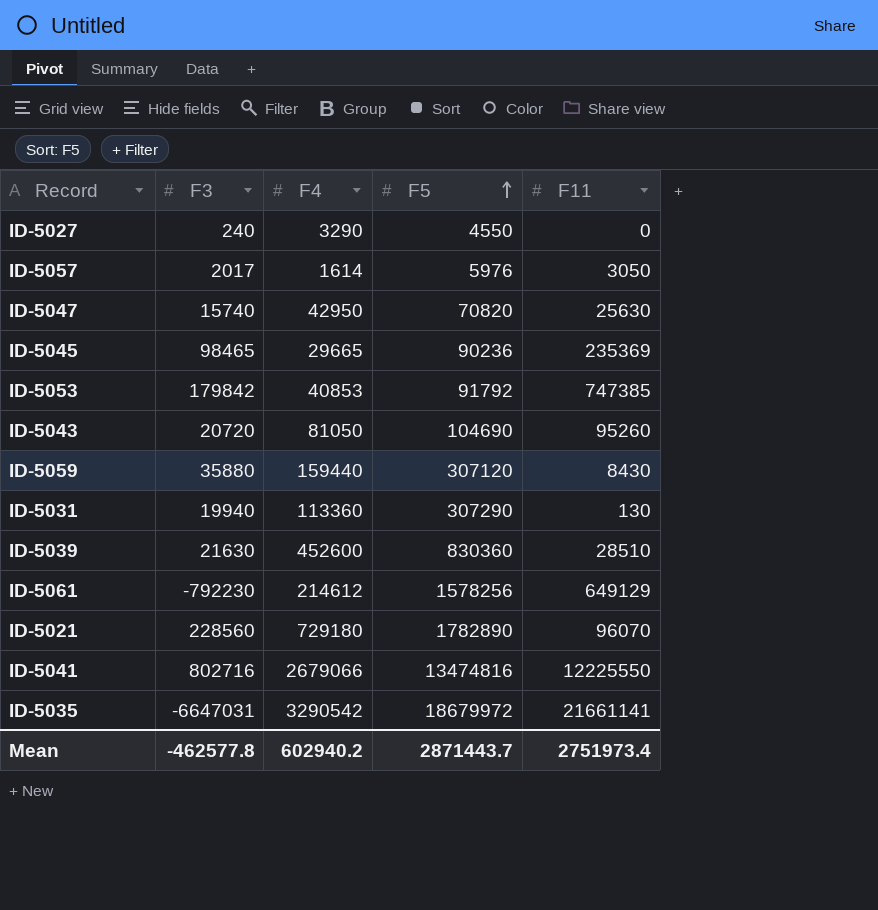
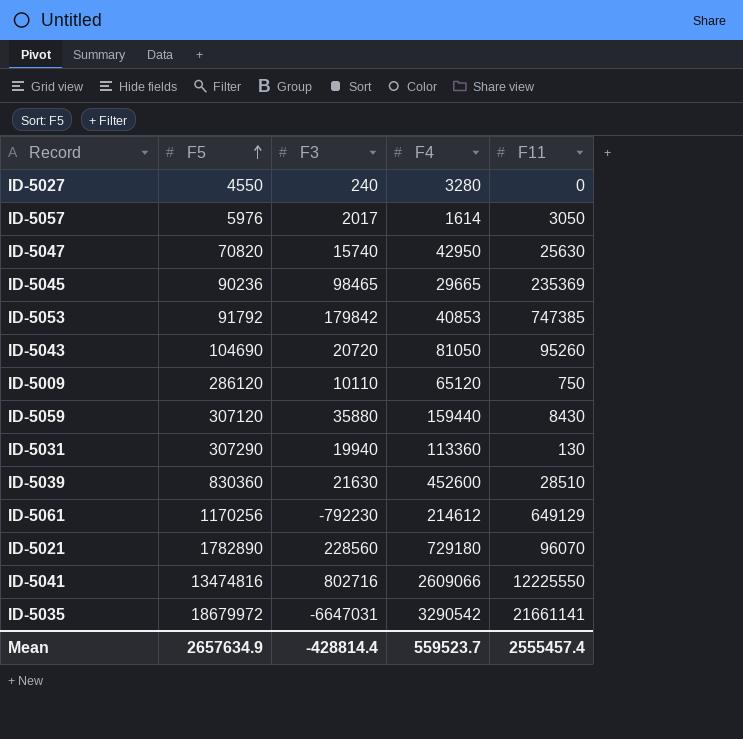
column F5 | position: 4 -> 2
ID-5027 | F4: 3290 -> 3280
row ID-5009: none -> 286120 | 10110 | 65120 | 750
ID-5061 | F5: 1578256 -> 1170256
ID-5041 | F4: 2679066 -> 2609066
Mean | F5: 2871443.7 -> 2657634.9
Mean | F3: -462577.8 -> -428814.4
Mean | F4: 602940.2 -> 559523.7
Mean | F11: 2751973.4 -> 2555457.4

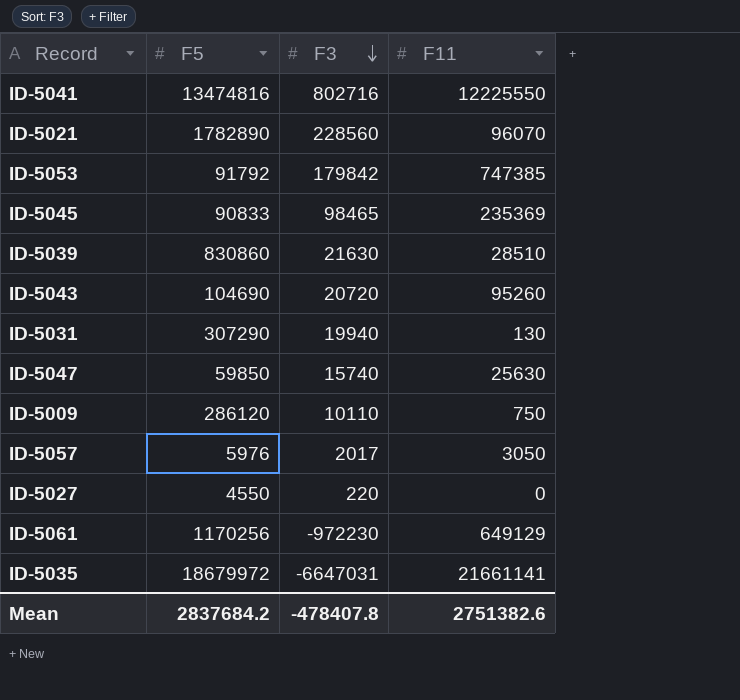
row order: F5 ascending -> F3 descending
column F4 | position: 4 -> none
row ID-5059: 307120 | 35880 | 159440 | 8430 -> none
ID-5045 | F5: 90236 -> 90833
ID-5039 | F5: 830360 -> 830860
ID-5047 | F5: 70820 -> 59850
ID-5027 | F3: 240 -> 220
ID-5061 | F3: -792230 -> -972230
Mean | F5: 2657634.9 -> 2837684.2
Mean | F3: -428814.4 -> -478407.8
Mean | F11: 2555457.4 -> 2751382.6

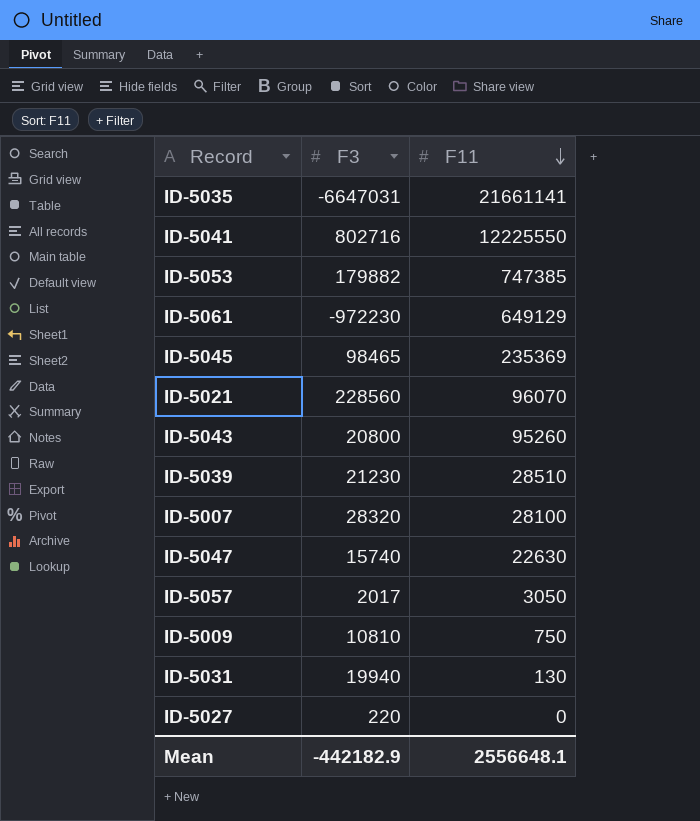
row order: F3 descending -> F11 descending
column F5 | position: 2 -> none
ID-5053 | F3: 179842 -> 179882
ID-5043 | F3: 20720 -> 20800
ID-5039 | F3: 21630 -> 21230
row ID-5007: none -> 28320 | 28100
ID-5047 | F11: 25630 -> 22630
ID-5009 | F3: 10110 -> 10810
Mean | F3: -478407.8 -> -442182.9
Mean | F11: 2751382.6 -> 2556648.1

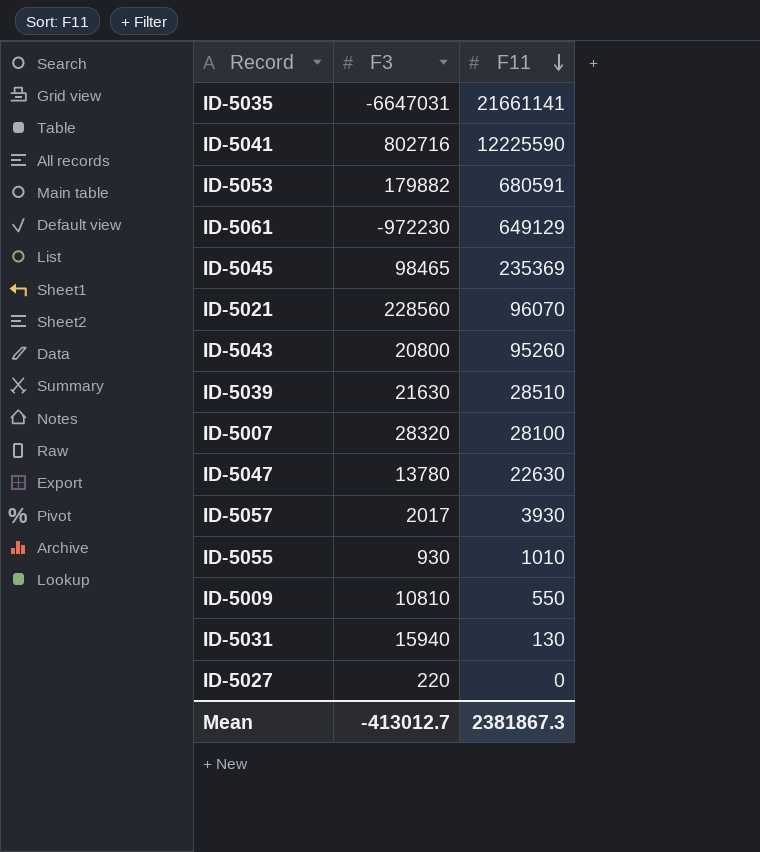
ID-5041 | F11: 12225550 -> 12225590
ID-5053 | F11: 747385 -> 680591
ID-5039 | F3: 21230 -> 21630
ID-5047 | F3: 15740 -> 13780
ID-5057 | F11: 3050 -> 3930
row ID-5055: none -> 930 | 1010
ID-5009 | F11: 750 -> 550
ID-5031 | F3: 19940 -> 15940
Mean | F3: -442182.9 -> -413012.7
Mean | F11: 2556648.1 -> 2381867.3

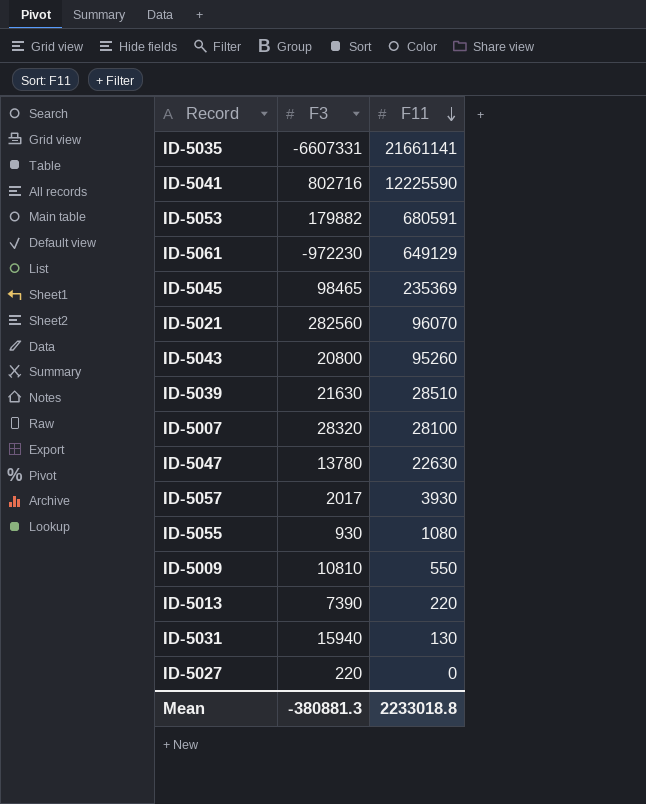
ID-5035 | F3: -6647031 -> -6607331
ID-5021 | F3: 228560 -> 282560
ID-5055 | F11: 1010 -> 1080
row ID-5013: none -> 7390 | 220
Mean | F3: -413012.7 -> -380881.3
Mean | F11: 2381867.3 -> 2233018.8

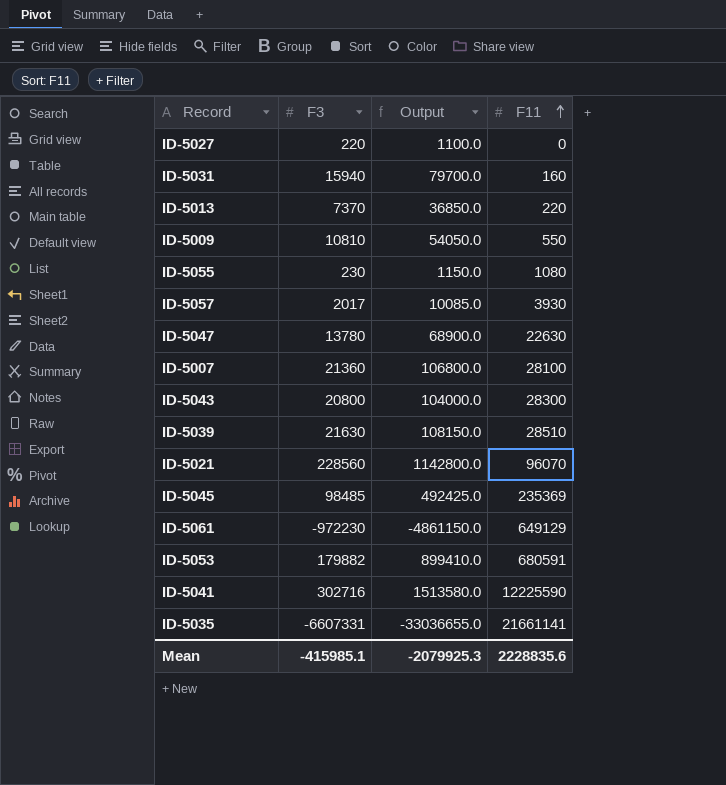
row order: F11 descending -> F11 ascending
column Output | formula: none -> [F3] * 5
ID-5031 | F11: 130 -> 160
ID-5013 | F3: 7390 -> 7370
ID-5055 | F3: 930 -> 230
ID-5007 | F3: 28320 -> 21360
ID-5043 | F11: 95260 -> 28300
ID-5021 | F3: 282560 -> 228560
ID-5045 | F3: 98465 -> 98485
ID-5041 | F3: 802716 -> 302716
Mean | F3: -380881.3 -> -415985.1
Mean | F11: 2233018.8 -> 2228835.6

